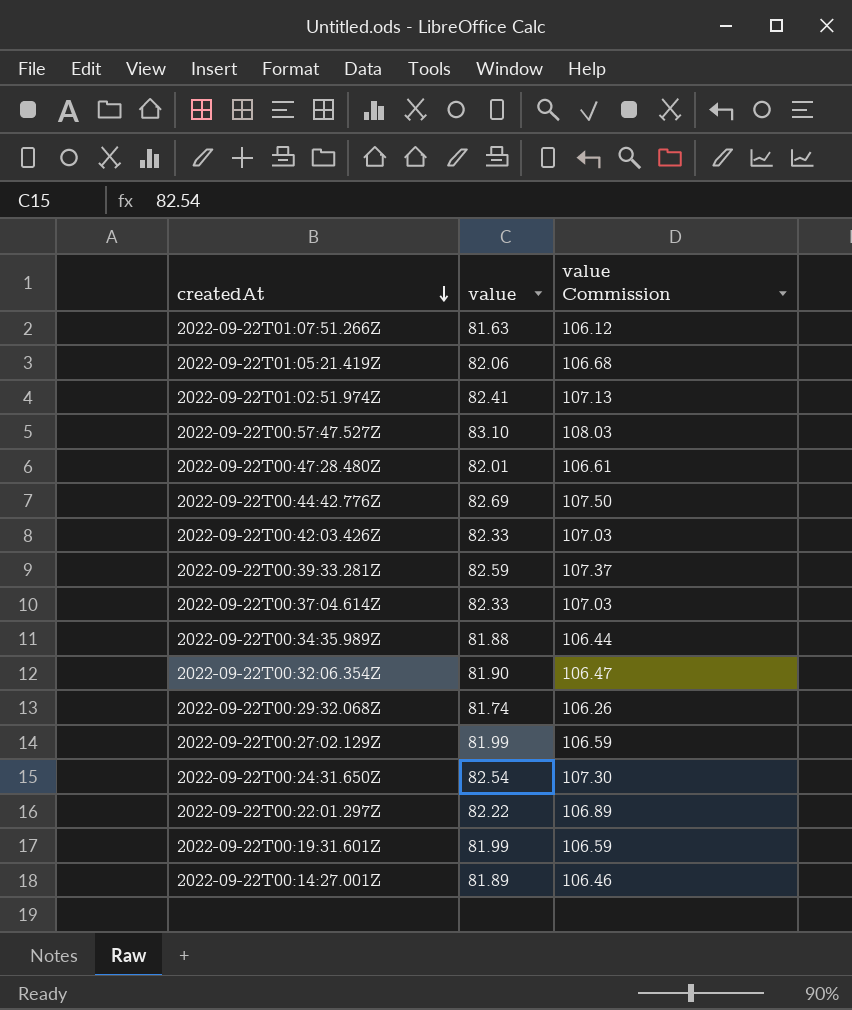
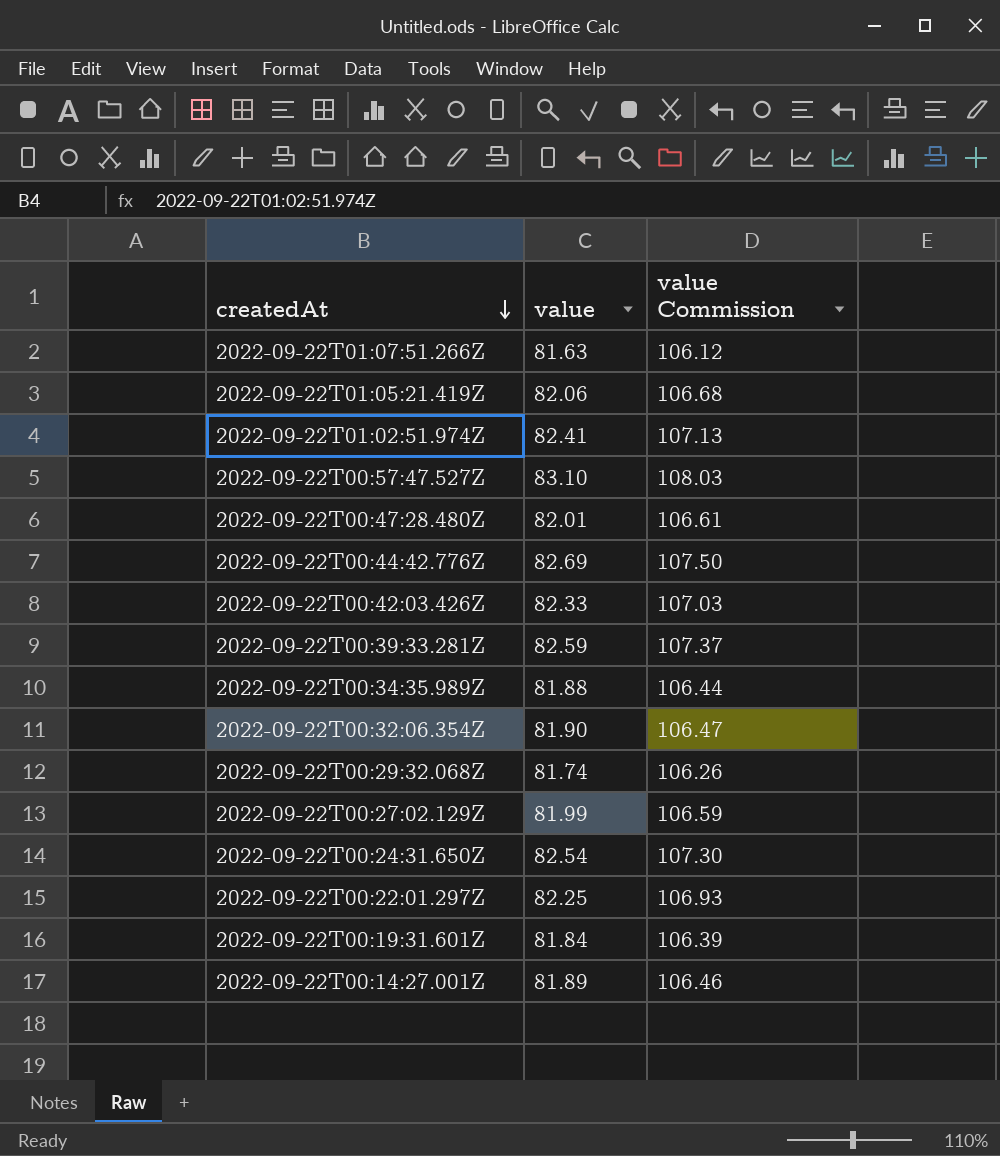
row 2022-09-22T00:37:04.614Z: 82.33 | 107.03 -> none
2022-09-22T00:22:01.297Z | value: 82.22 -> 82.25
2022-09-22T00:22:01.297Z | value Commission: 106.89 -> 106.93
2022-09-22T00:19:31.601Z | value: 81.99 -> 81.84
2022-09-22T00:19:31.601Z | value Commission: 106.59 -> 106.39

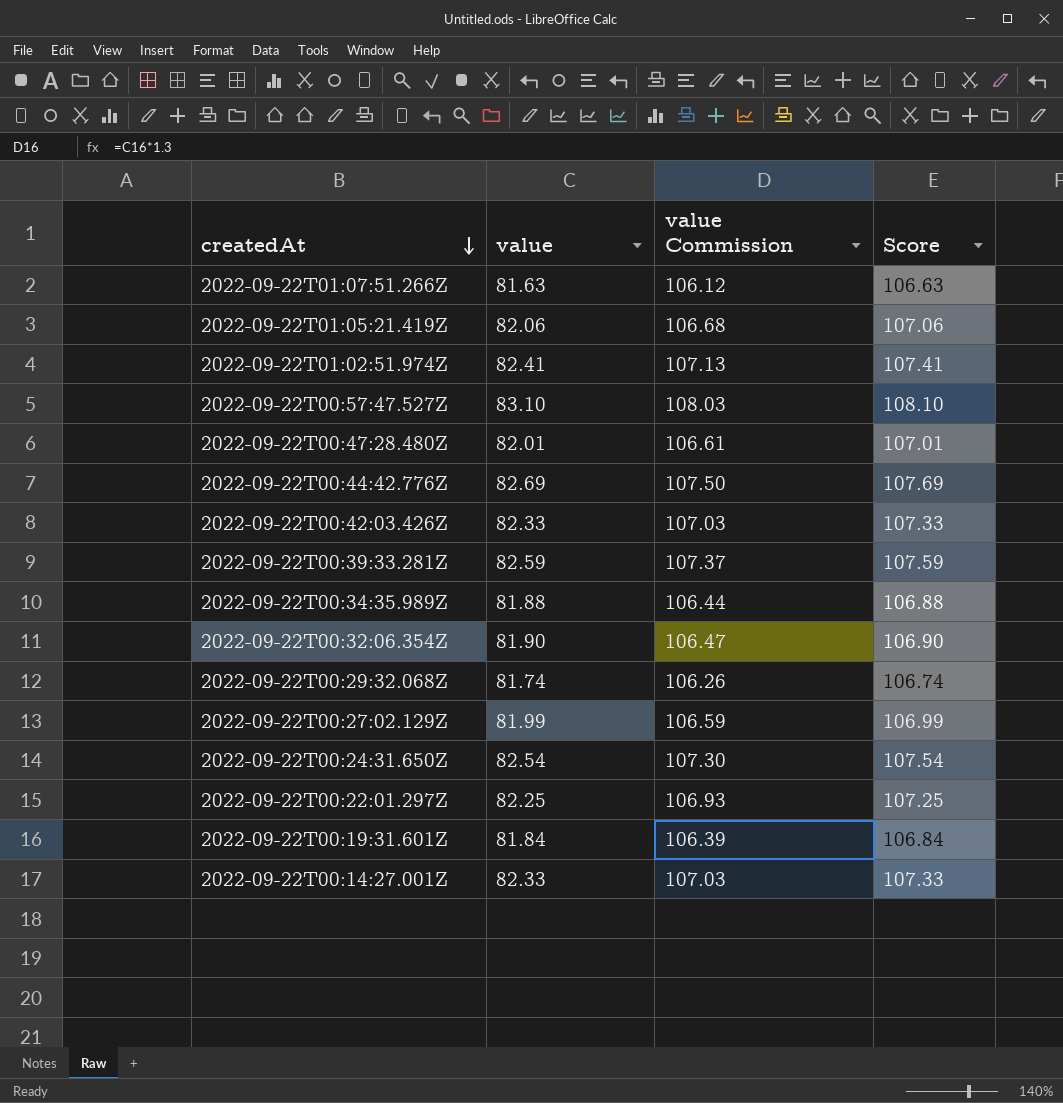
column Score | formula: none -> [value] + 25
2022-09-22T00:14:27.001Z | value: 81.89 -> 82.33
2022-09-22T00:14:27.001Z | value Commission: 106.46 -> 107.03

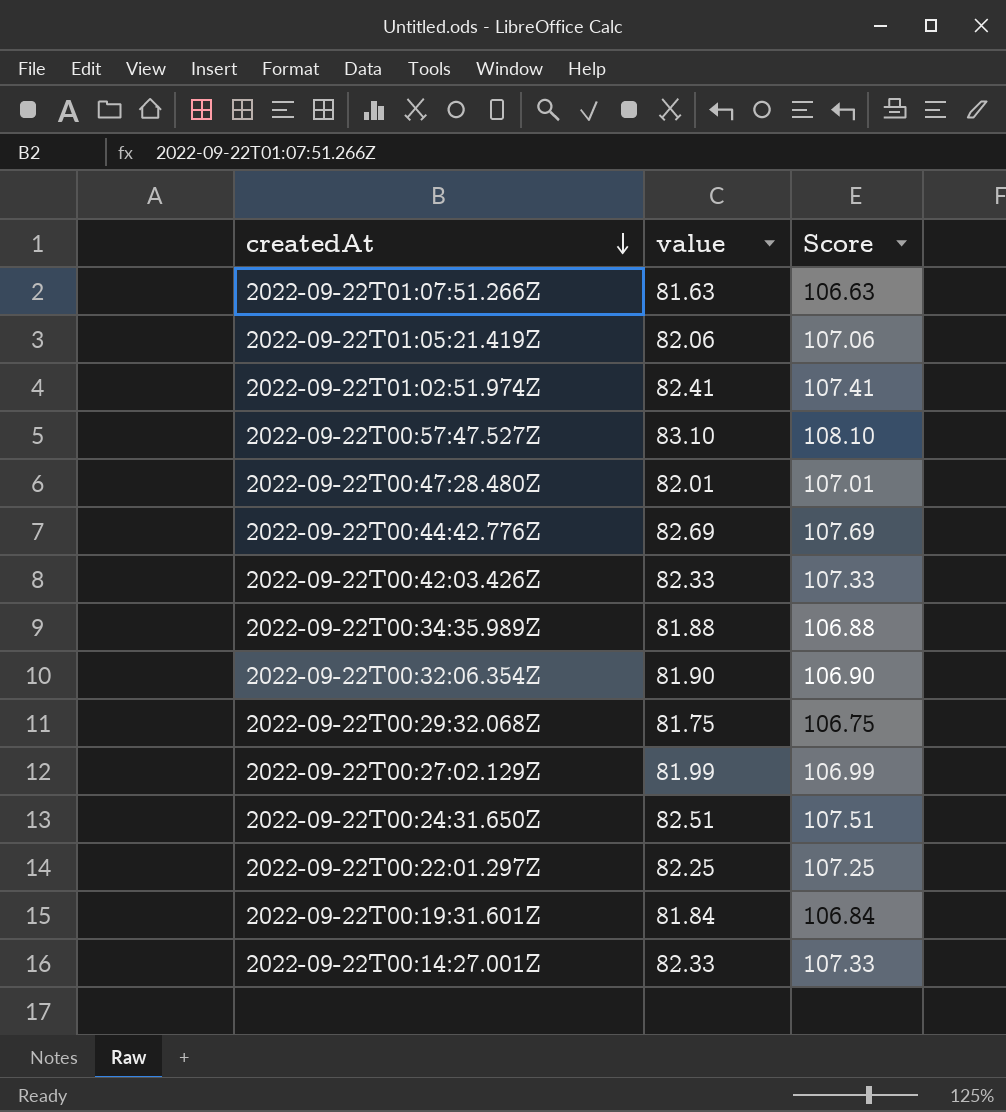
column value Commission | formula: [value] * 1.3 -> none
row 2022-09-22T00:39:33.281Z: 82.59 | 107.37 | 107.59 -> none
2022-09-22T00:29:32.068Z | value: 81.74 -> 81.75
2022-09-22T00:29:32.068Z | Score: 106.74 -> 106.75
2022-09-22T00:24:31.650Z | value: 82.54 -> 82.51
2022-09-22T00:24:31.650Z | Score: 107.54 -> 107.51

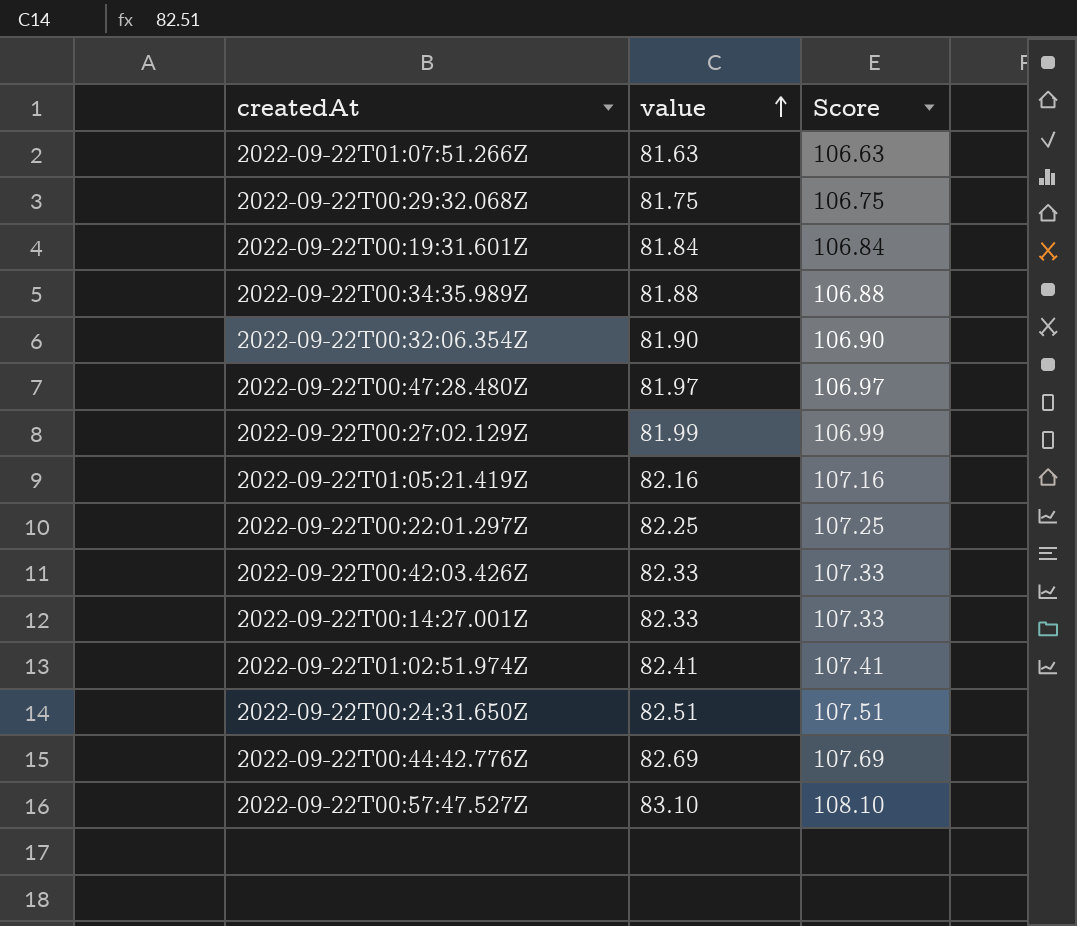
row order: createdAt descending -> value ascending
2022-09-22T00:47:28.480Z | value: 82.01 -> 81.97
2022-09-22T00:47:28.480Z | Score: 107.01 -> 106.97
2022-09-22T01:05:21.419Z | value: 82.06 -> 82.16
2022-09-22T01:05:21.419Z | Score: 107.06 -> 107.16

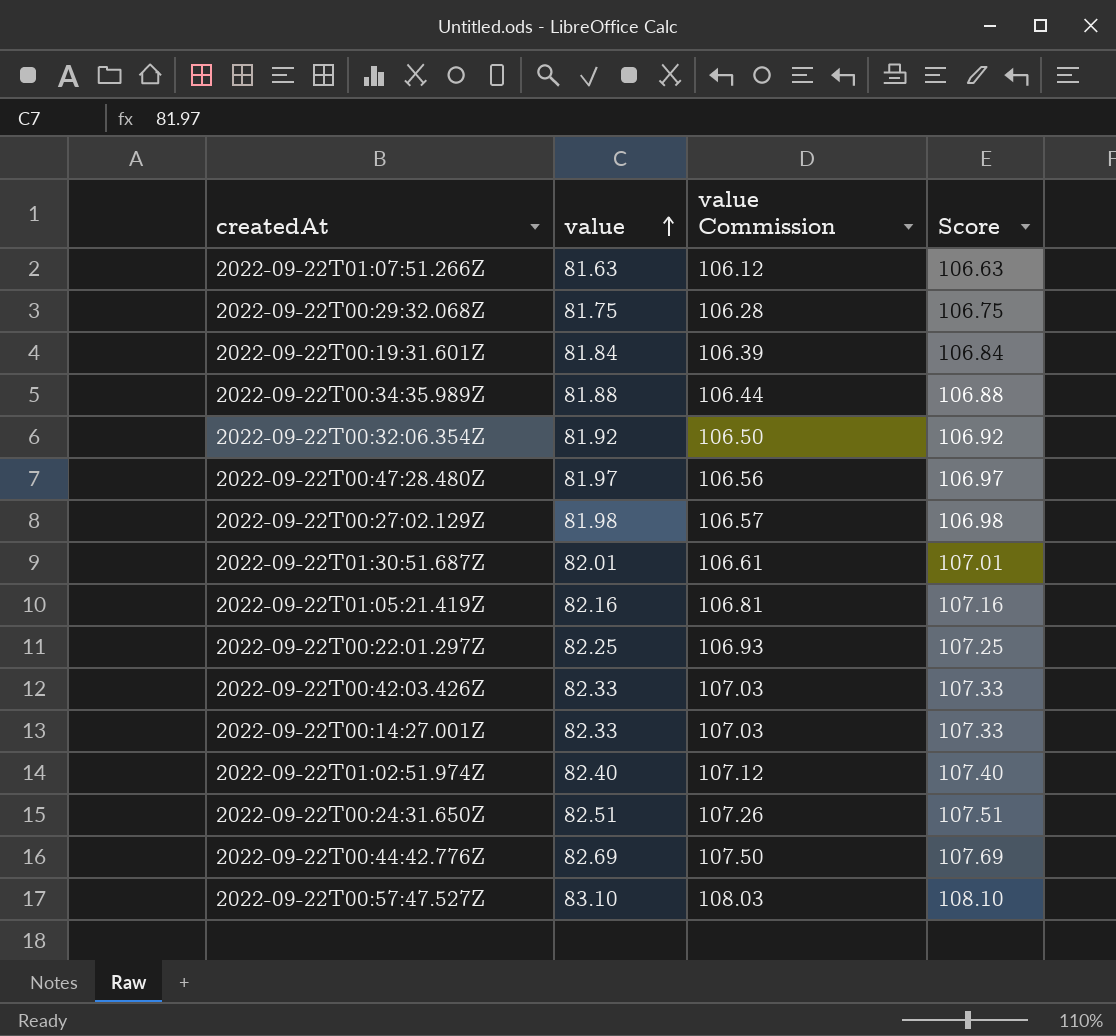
column value Commission | formula: none -> [value] * 1.3
2022-09-22T00:32:06.354Z | value: 81.90 -> 81.92
2022-09-22T00:32:06.354Z | Score: 106.90 -> 106.92
2022-09-22T00:27:02.129Z | value: 81.99 -> 81.98
2022-09-22T00:27:02.129Z | Score: 106.99 -> 106.98
row 2022-09-22T01:30:51.687Z: none -> 82.01 | 106.61 | 107.01
2022-09-22T01:02:51.974Z | value: 82.41 -> 82.40
2022-09-22T01:02:51.974Z | Score: 107.41 -> 107.40

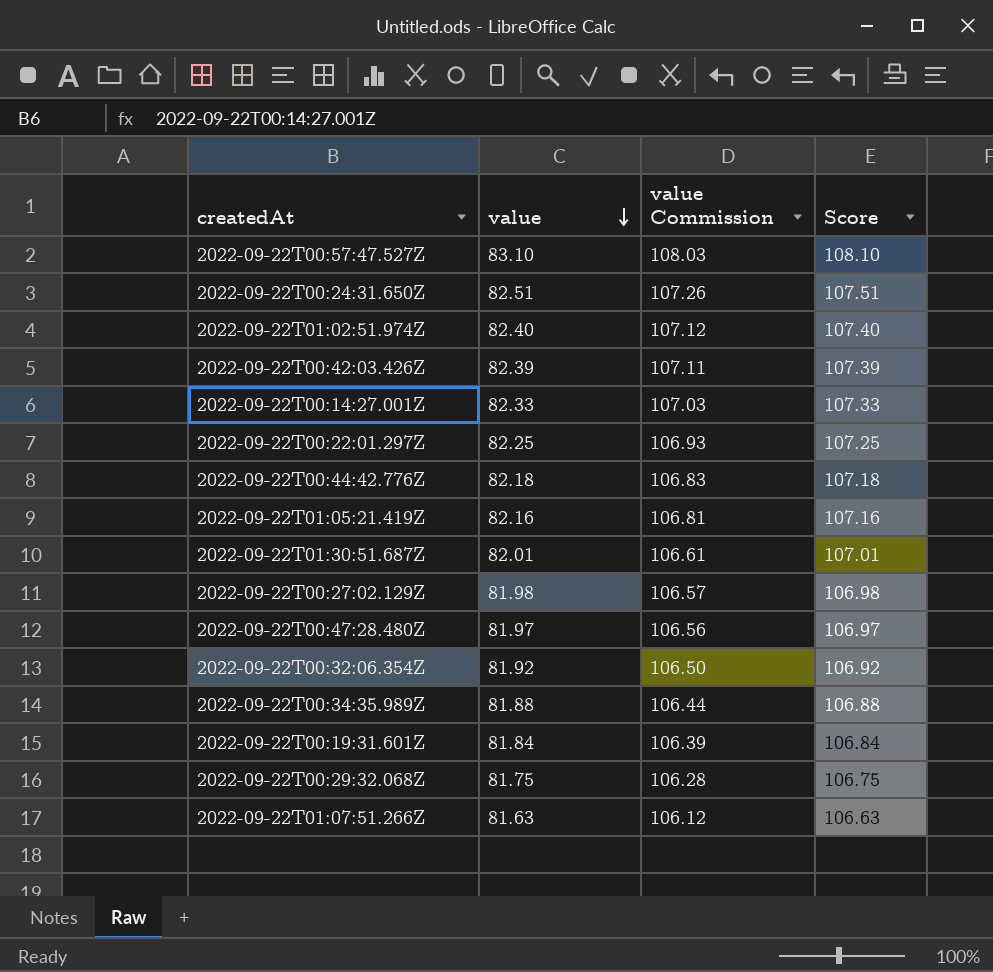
row order: value ascending -> value descending
2022-09-22T00:42:03.426Z | value: 82.33 -> 82.39
2022-09-22T00:42:03.426Z | value Commission: 107.03 -> 107.11
2022-09-22T00:42:03.426Z | Score: 107.33 -> 107.39
2022-09-22T00:44:42.776Z | value: 82.69 -> 82.18
2022-09-22T00:44:42.776Z | value Commission: 107.50 -> 106.83
2022-09-22T00:44:42.776Z | Score: 107.69 -> 107.18

